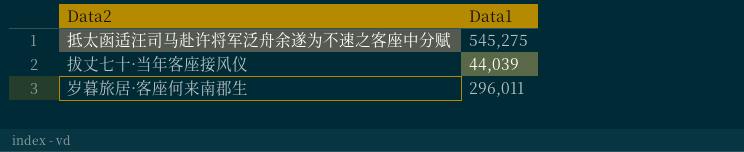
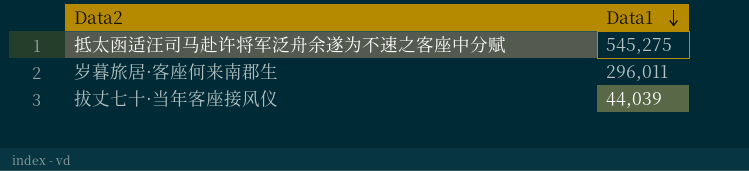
row order: none -> Data1 descending

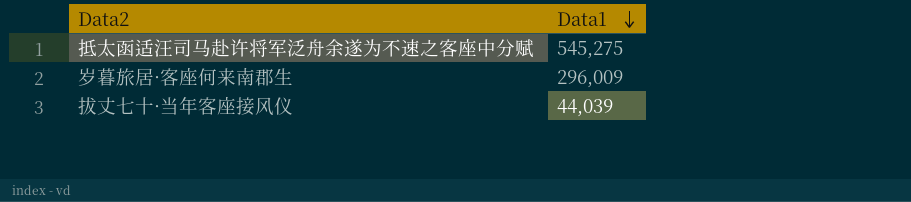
岁暮旅居·客座何来南郡生 | Data1: 296,011 -> 296,009

